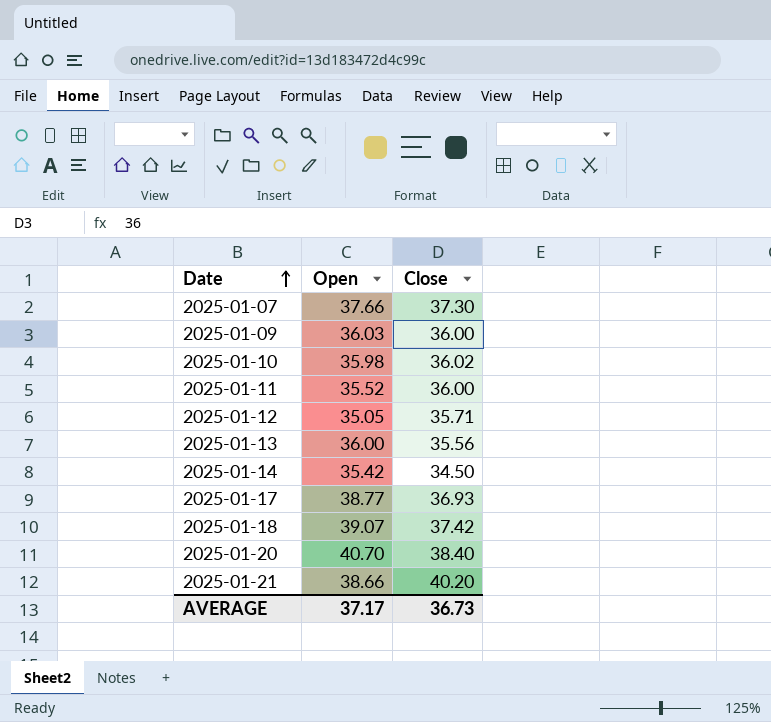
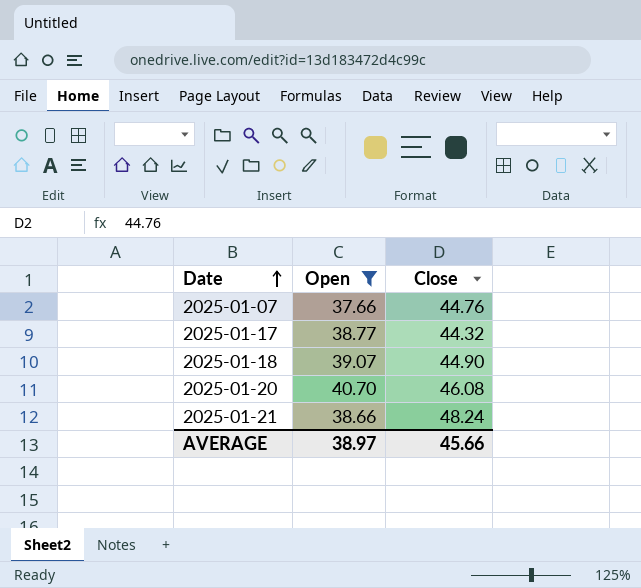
filter: none -> Open >= 37.66
2025-01-07 | Close: 37.30 -> 44.76
2025-01-17 | Close: 36.93 -> 44.32
2025-01-18 | Close: 37.42 -> 44.90
2025-01-20 | Close: 38.40 -> 46.08
2025-01-21 | Close: 40.20 -> 48.24
AVERAGE | Open: 37.17 -> 38.97
AVERAGE | Close: 36.73 -> 45.66

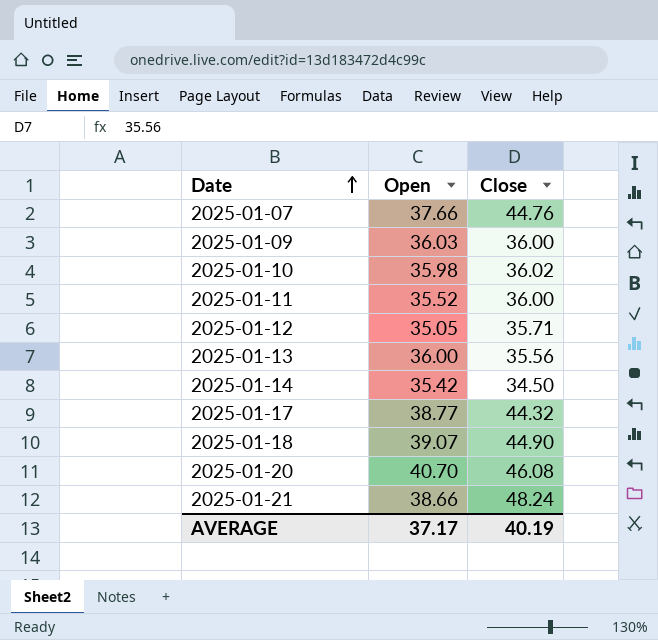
filter: Open >= 37.66 -> none
AVERAGE | Open: 38.97 -> 37.17
AVERAGE | Close: 45.66 -> 40.19

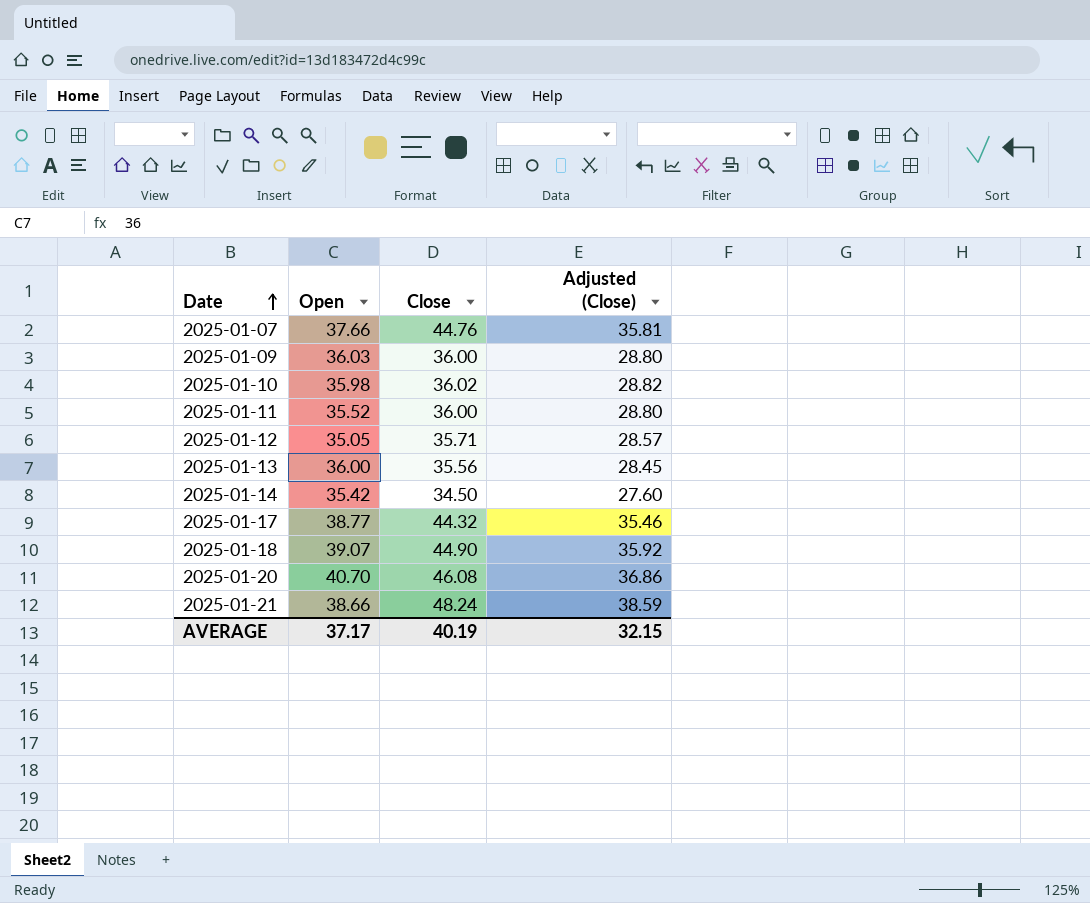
column Adjusted (Close) | formula: none -> [Close] * 0.8

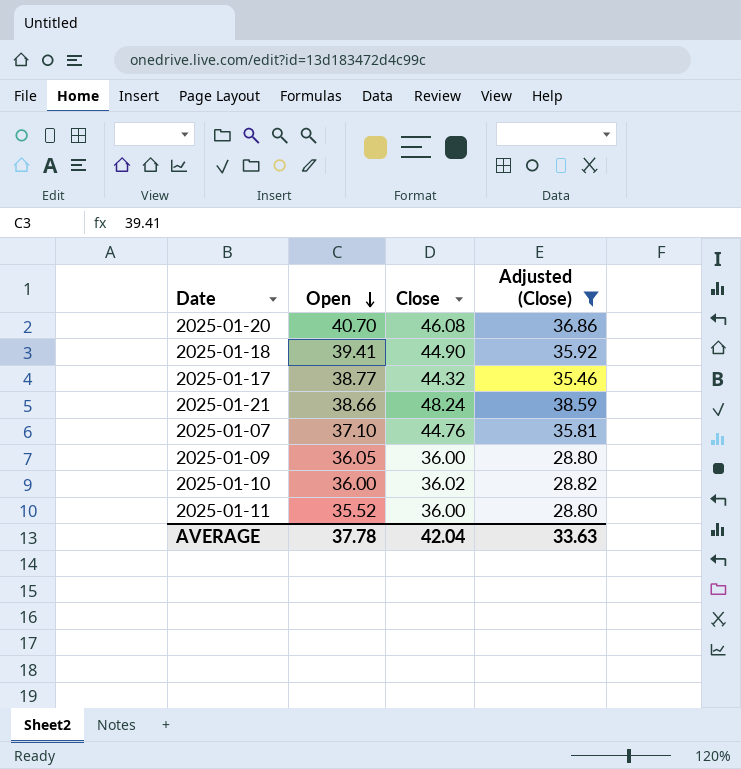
filter: none -> Adjusted (Close) >= 28.80
row order: Date ascending -> Open descending
2025-01-18 | Open: 39.07 -> 39.41
2025-01-07 | Open: 37.66 -> 37.10
2025-01-09 | Open: 36.03 -> 36.05
2025-01-10 | Open: 35.98 -> 36.00
AVERAGE | Open: 37.17 -> 37.78
AVERAGE | Close: 40.19 -> 42.04
AVERAGE | Adjusted (Close): 32.15 -> 33.63

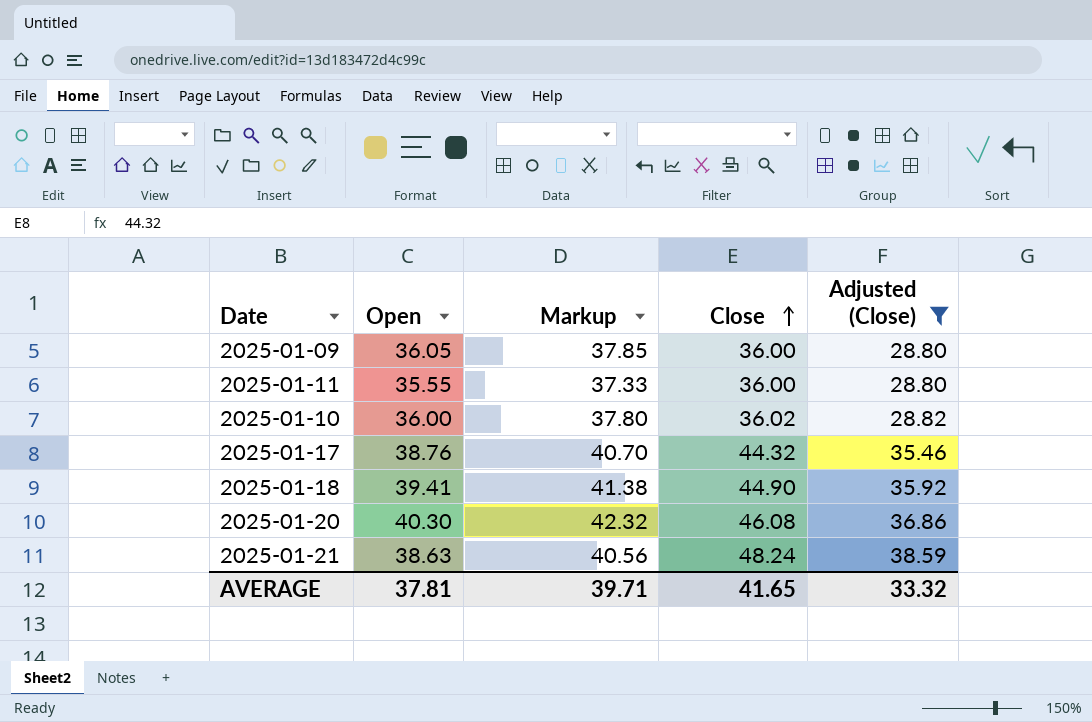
row order: Open descending -> Close ascending
column Markup | formula: none -> [Open] * 1.05
row 2025-01-07: 37.10 | 44.76 | 35.81 -> none
2025-01-11 | Open: 35.52 -> 35.55
2025-01-17 | Open: 38.77 -> 38.76
2025-01-20 | Open: 40.70 -> 40.30
2025-01-21 | Open: 38.66 -> 38.63
AVERAGE | Open: 37.78 -> 37.81
AVERAGE | Close: 42.04 -> 41.65
AVERAGE | Adjusted (Close): 33.63 -> 33.32

